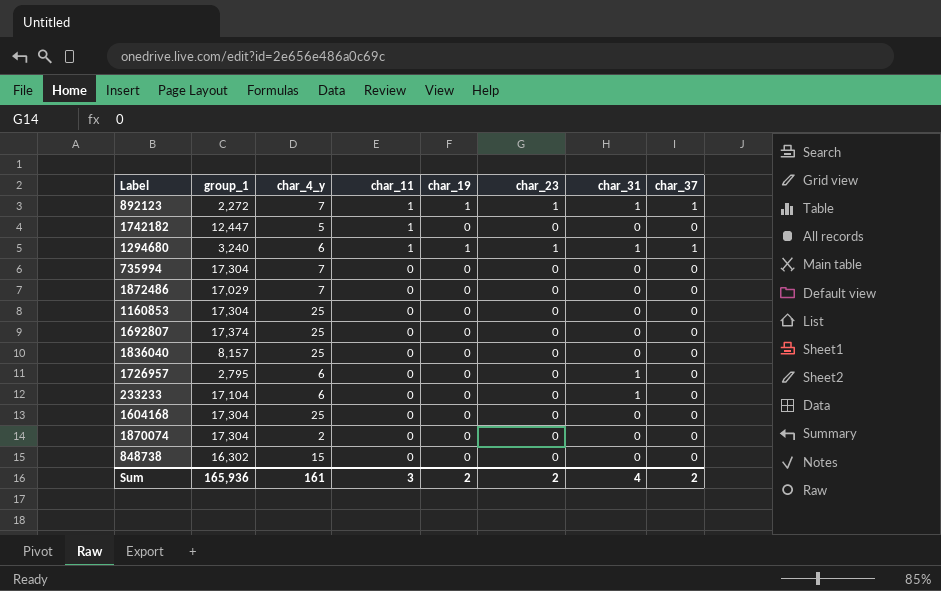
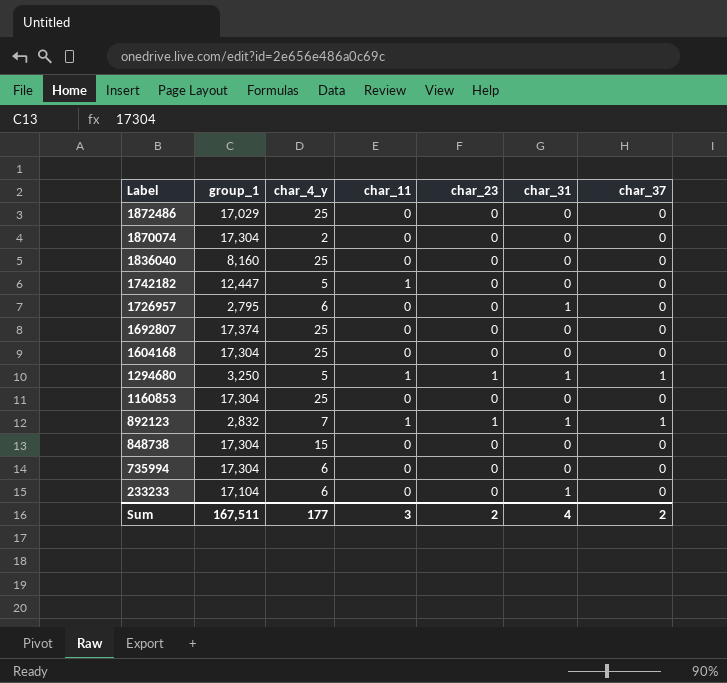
row order: char_11 descending -> Label descending
column char_19 | position: 5 -> none
1872486 | char_4_y: 7 -> 25
1836040 | group_1: 8,157 -> 8,160
1294680 | group_1: 3,240 -> 3,250
1294680 | char_4_y: 6 -> 5
892123 | group_1: 2,272 -> 2,832
848738 | group_1: 16,302 -> 17,304
735994 | char_4_y: 7 -> 6
Sum | group_1: 165,936 -> 167,511
Sum | char_4_y: 161 -> 177

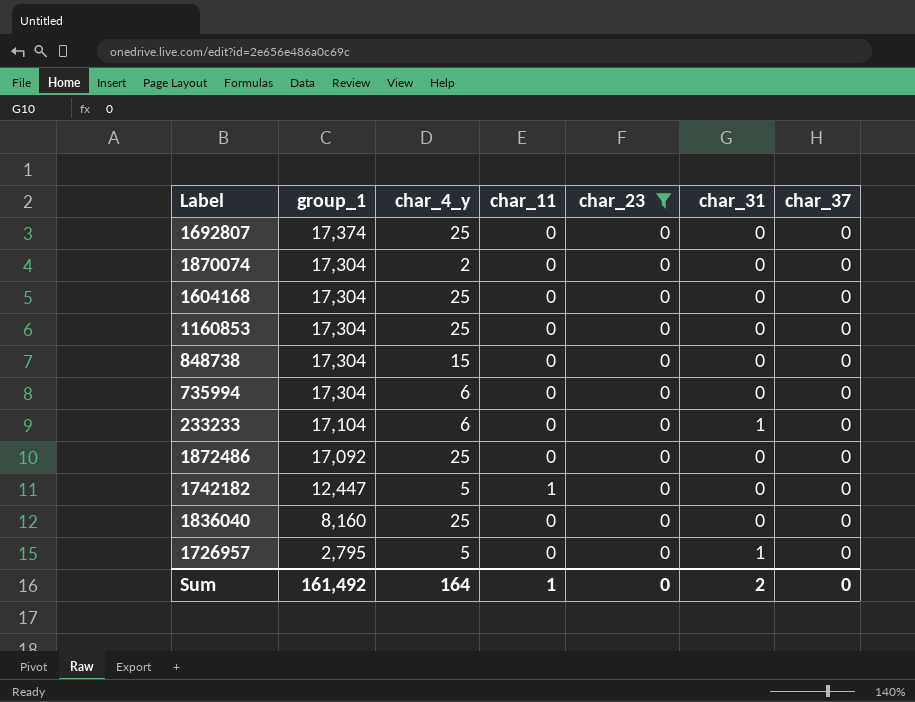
filter: none -> char_23 = 0
row order: Label descending -> group_1 descending
1872486 | group_1: 17,029 -> 17,092
1726957 | char_4_y: 6 -> 5
Sum | group_1: 167,511 -> 161,492
Sum | char_4_y: 177 -> 164
Sum | char_11: 3 -> 1
Sum | char_23: 2 -> 0
Sum | char_31: 4 -> 2
Sum | char_37: 2 -> 0

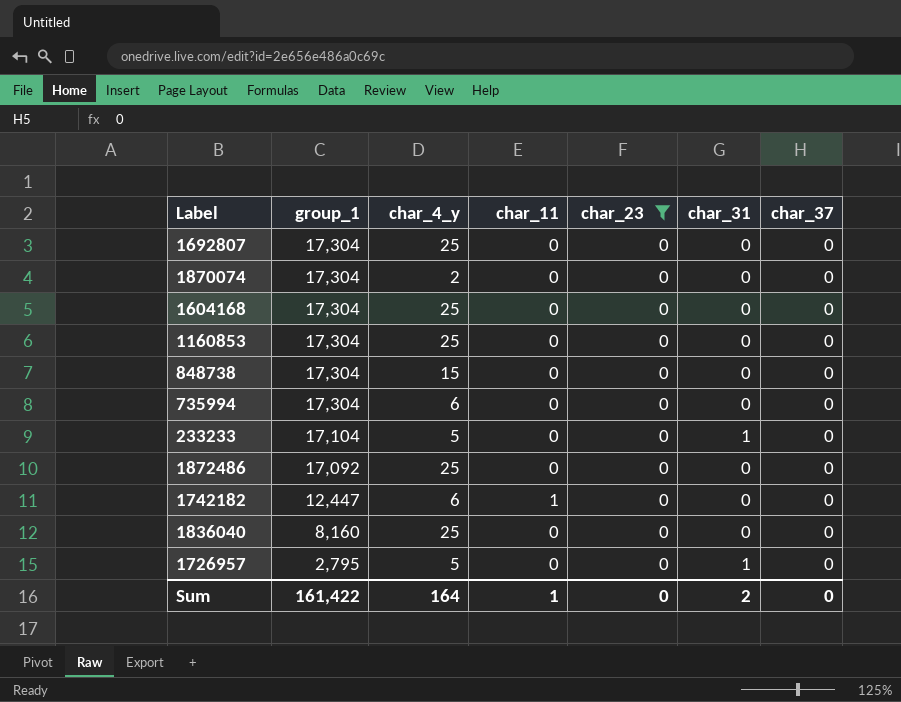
1692807 | group_1: 17,374 -> 17,304
233233 | char_4_y: 6 -> 5
1742182 | char_4_y: 5 -> 6
Sum | group_1: 161,492 -> 161,422

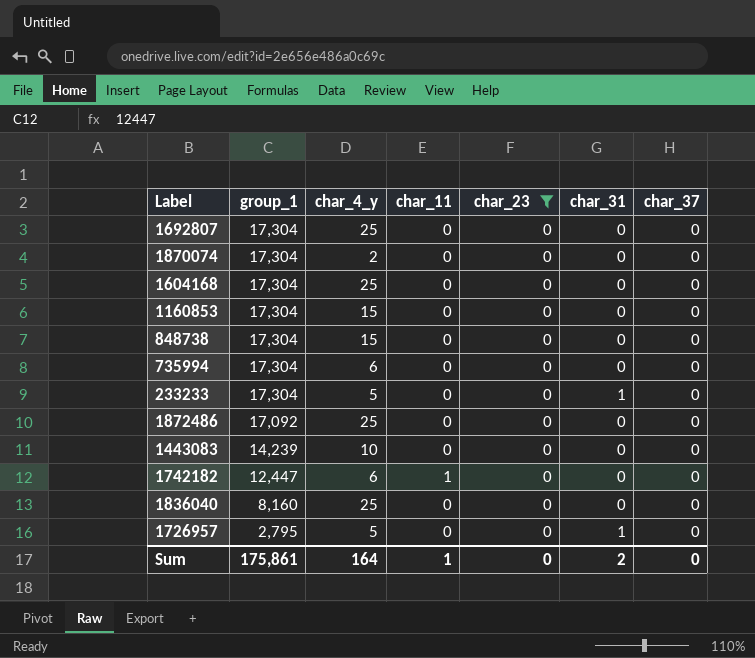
1160853 | char_4_y: 25 -> 15
233233 | group_1: 17,104 -> 17,304
row 1443083: none -> 14,239 | 10 | 0 | 0 | 0 | 0
Sum | group_1: 161,422 -> 175,861

